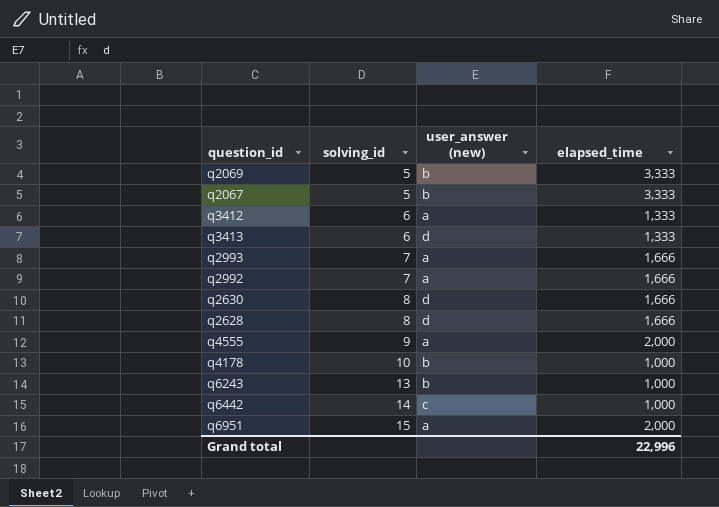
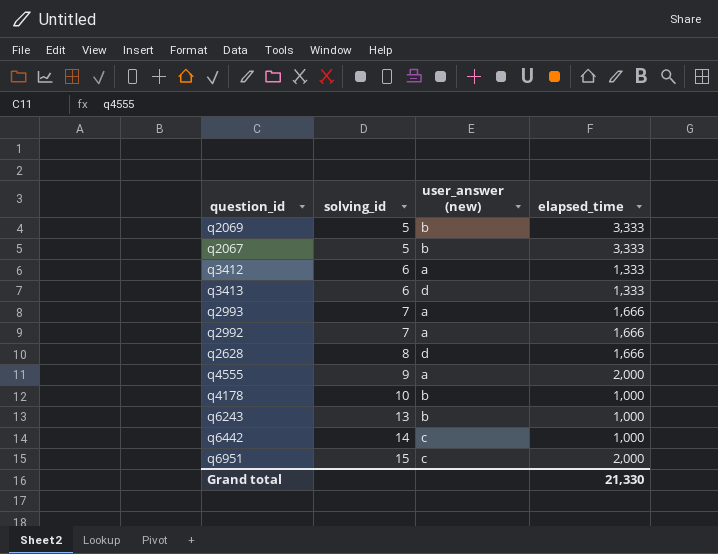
row q2630: 8 | d | 1,666 -> none
q6951 | user_answer (new): a -> c
Grand total | elapsed_time: 22,996 -> 21,330

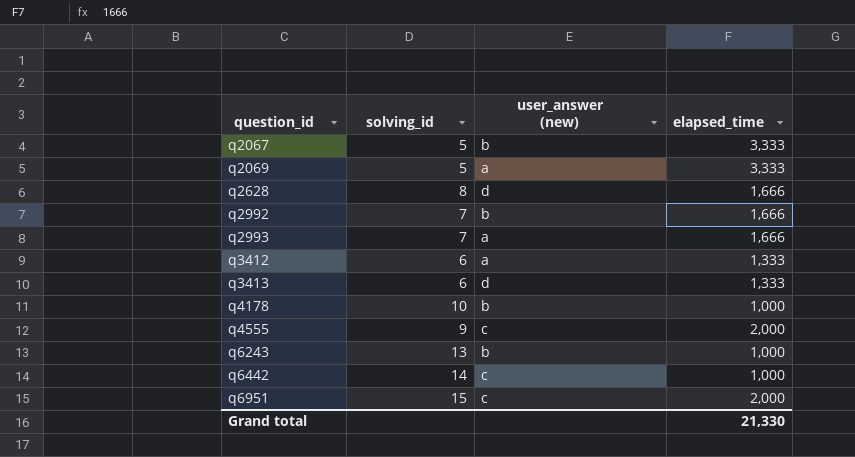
row order: solving_id ascending -> question_id ascending
q2069 | user_answer (new): b -> a
q2992 | user_answer (new): a -> b
q4555 | user_answer (new): a -> c

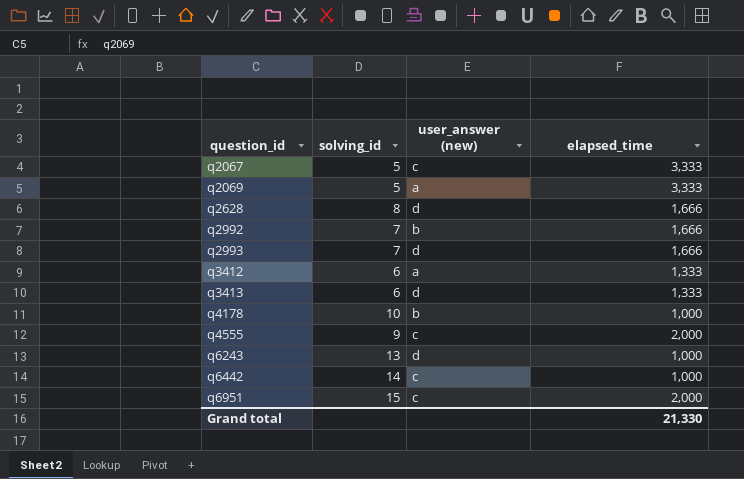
q2067 | user_answer (new): b -> c
q2993 | user_answer (new): a -> d
q6243 | user_answer (new): b -> d

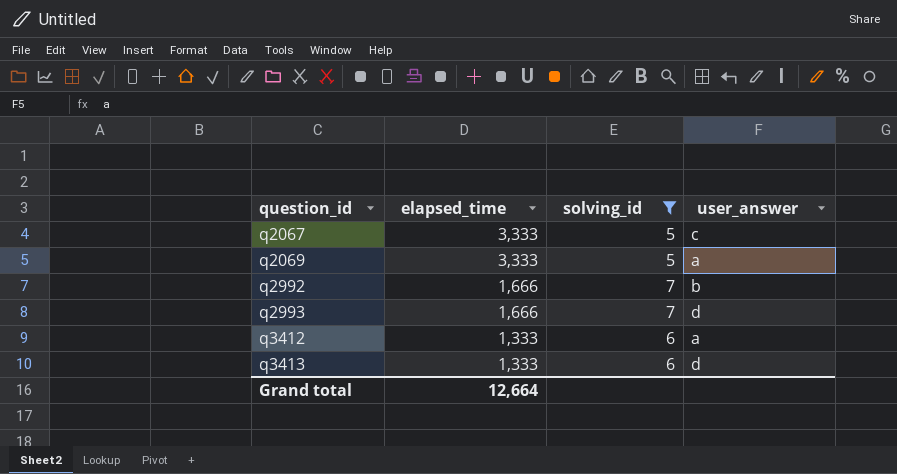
filter: none -> solving_id <= 7
column elapsed_time | position: 4 -> 2
column name: user_answer (new) -> user_answer
Grand total | elapsed_time: 21,330 -> 12,664

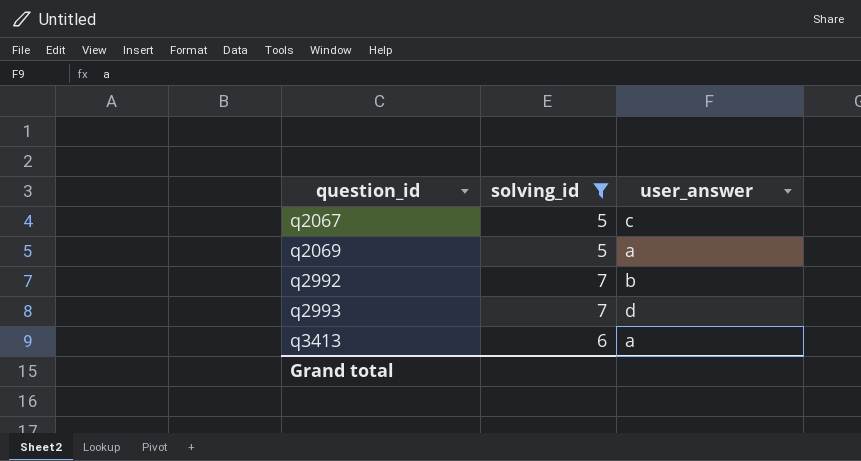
column elapsed_time | position: 2 -> none
row q3412: 1,333 | 6 | a -> none
q3413 | user_answer: d -> a

